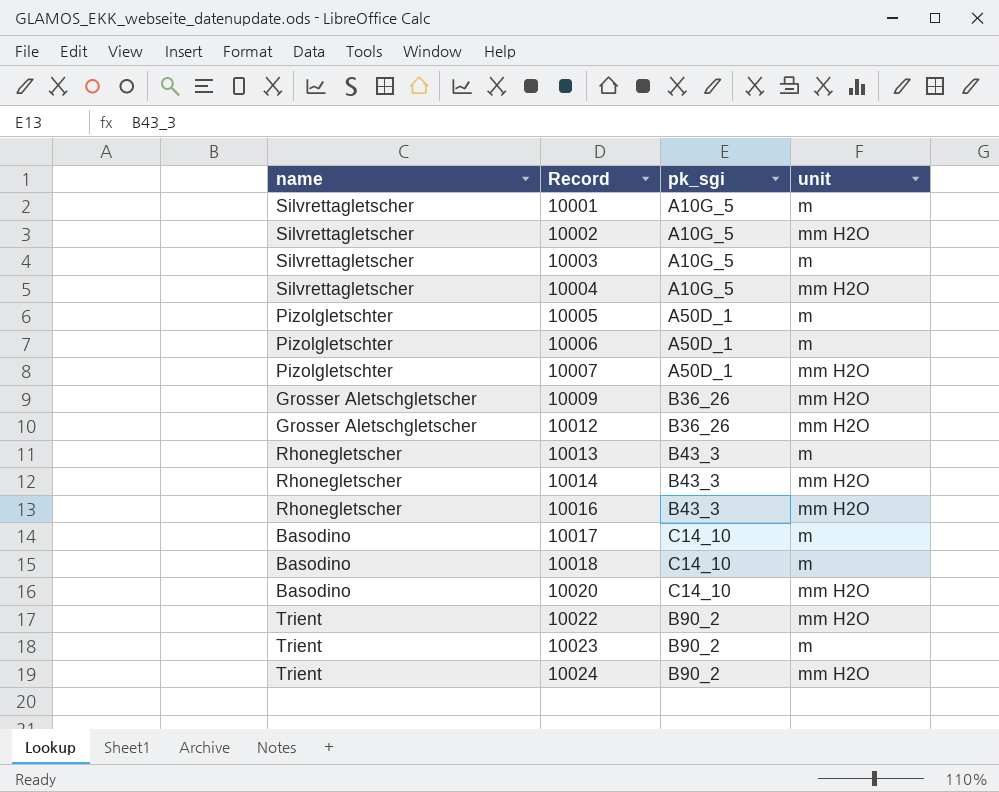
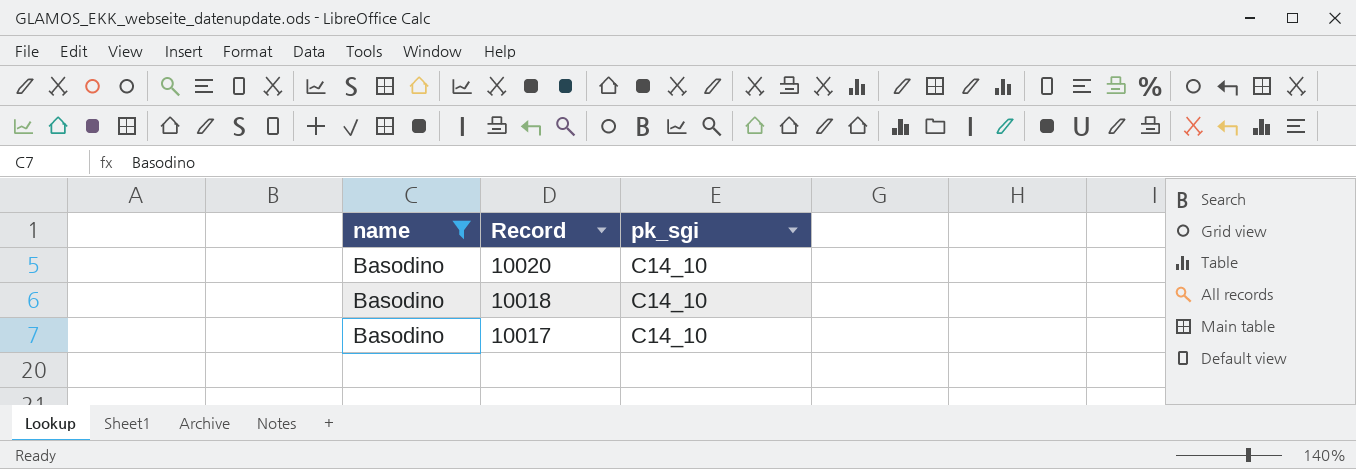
filter: none -> name = Basodino
row order: Record ascending -> Record descending
column unit | position: 4 -> none

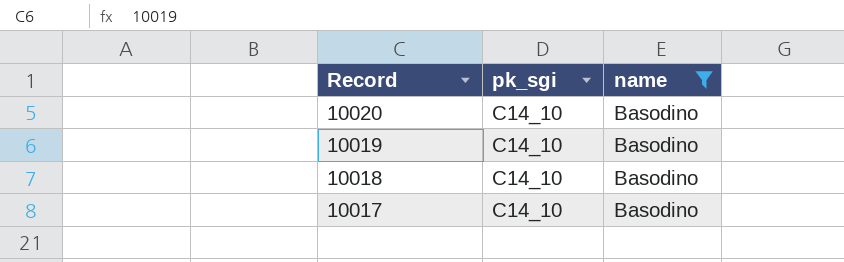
column name | position: 1 -> 3
row 10019: none -> C14_10 | Basodino

